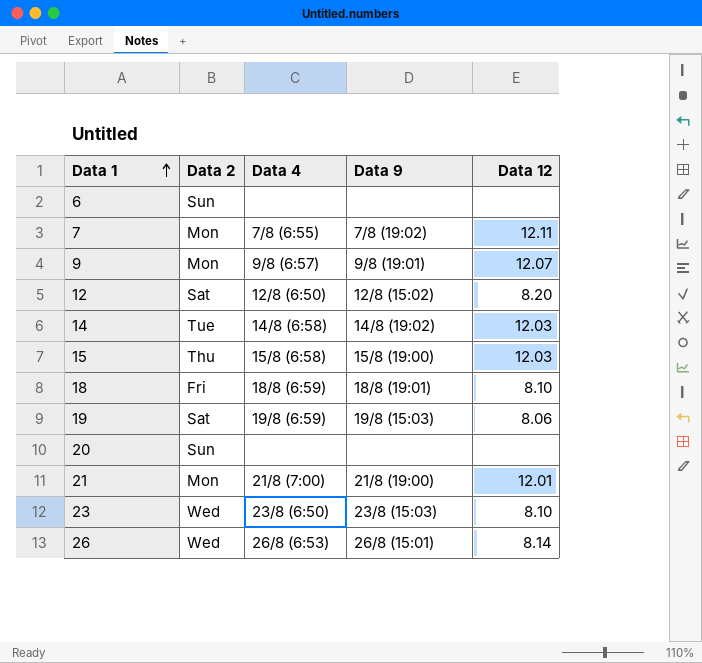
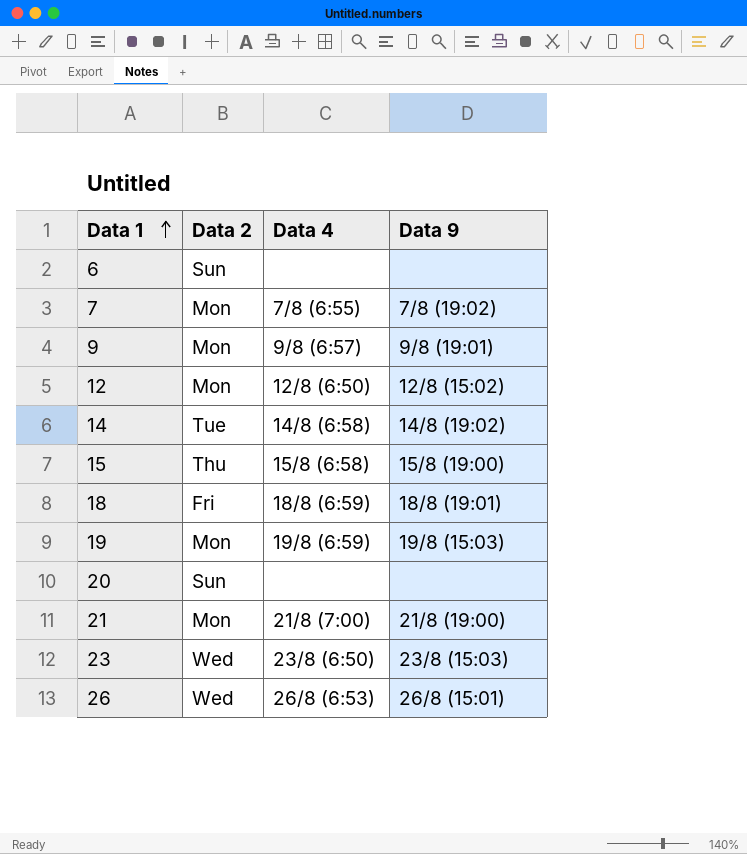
column Data 12 | position: 5 -> none
12 | Data 2: Sat -> Mon
19 | Data 2: Sat -> Mon

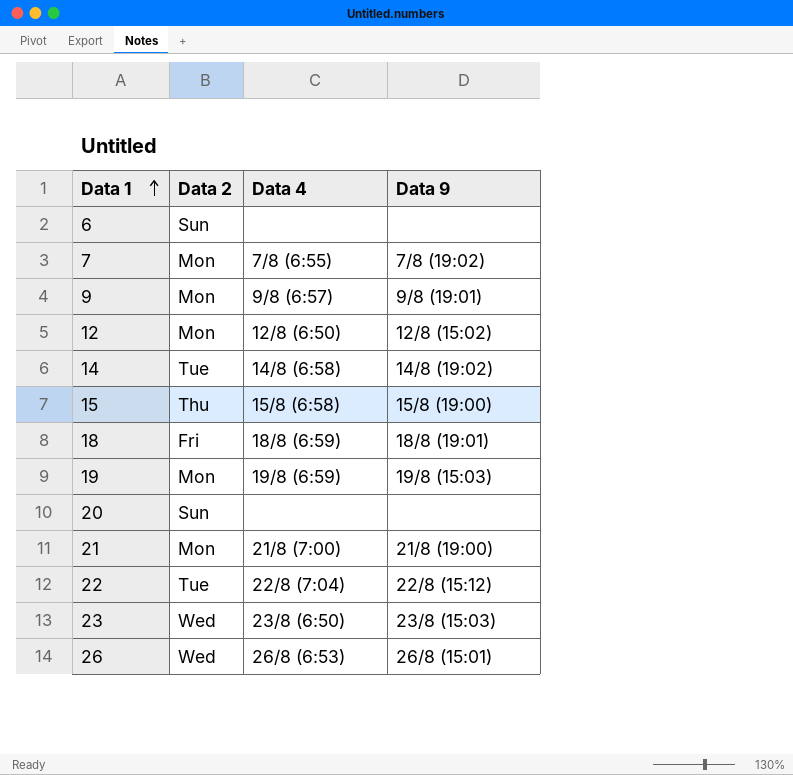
row 22: none -> Tue | 22/8 (7:04) | 22/8 (15:12)

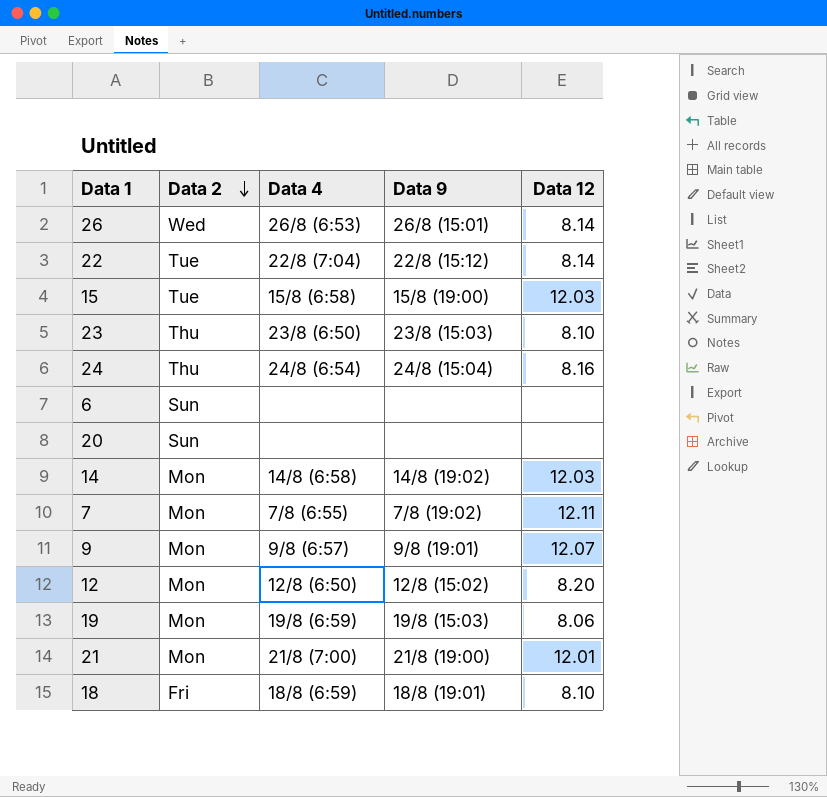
row order: Data 1 ascending -> Data 2 descending
column Data 12 | position: none -> 5
15 | Data 2: Thu -> Tue
23 | Data 2: Wed -> Thu
row 24: none -> Thu | 24/8 (6:54) | 24/8 (15:04) | 8.16
14 | Data 2: Tue -> Mon

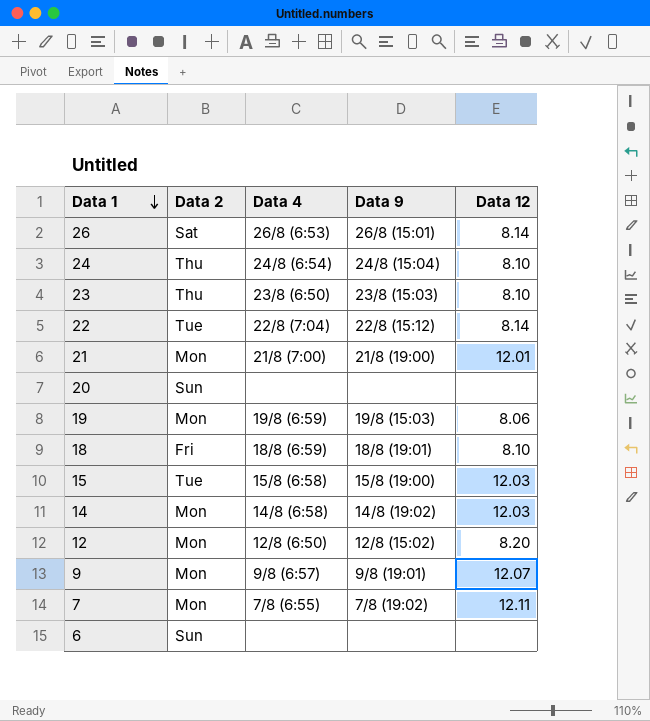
row order: Data 2 descending -> Data 1 descending
26 | Data 2: Wed -> Sat
24 | Data 12: 8.16 -> 8.10

